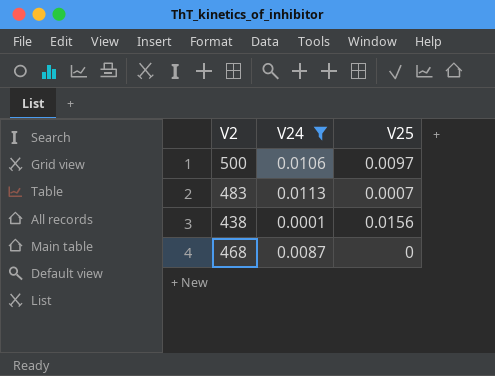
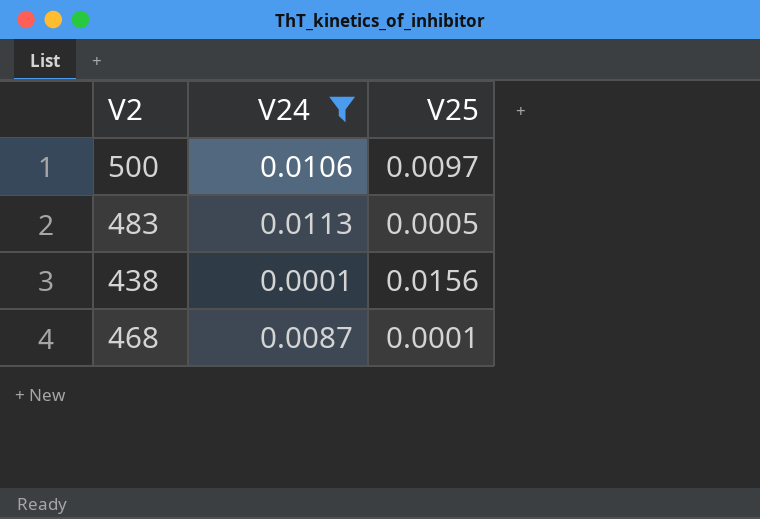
483 | V25: 0.0007 -> 0.0005
468 | V25: 0 -> 0.0001

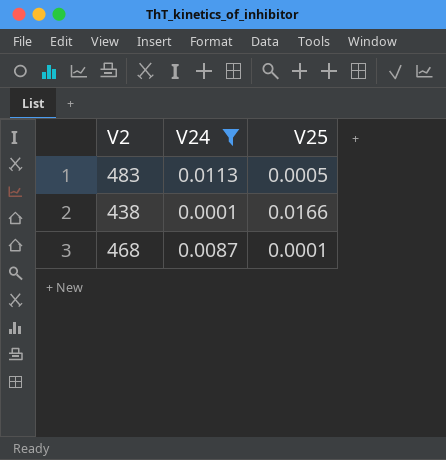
row 500: 0.0106 | 0.0097 -> none
438 | V25: 0.0156 -> 0.0166

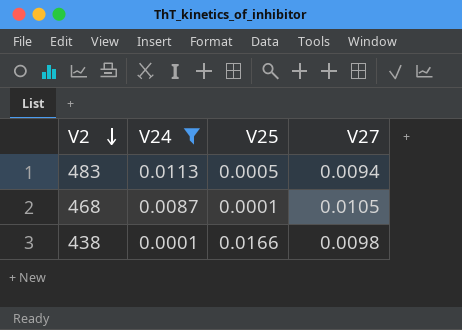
row order: none -> V2 descending
column V27 | position: none -> 4

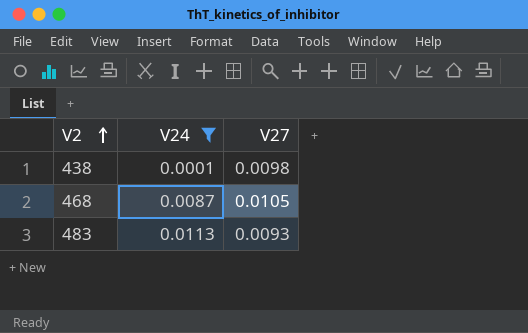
row order: V2 descending -> V2 ascending
column V25 | position: 3 -> none
483 | V27: 0.0094 -> 0.0093

